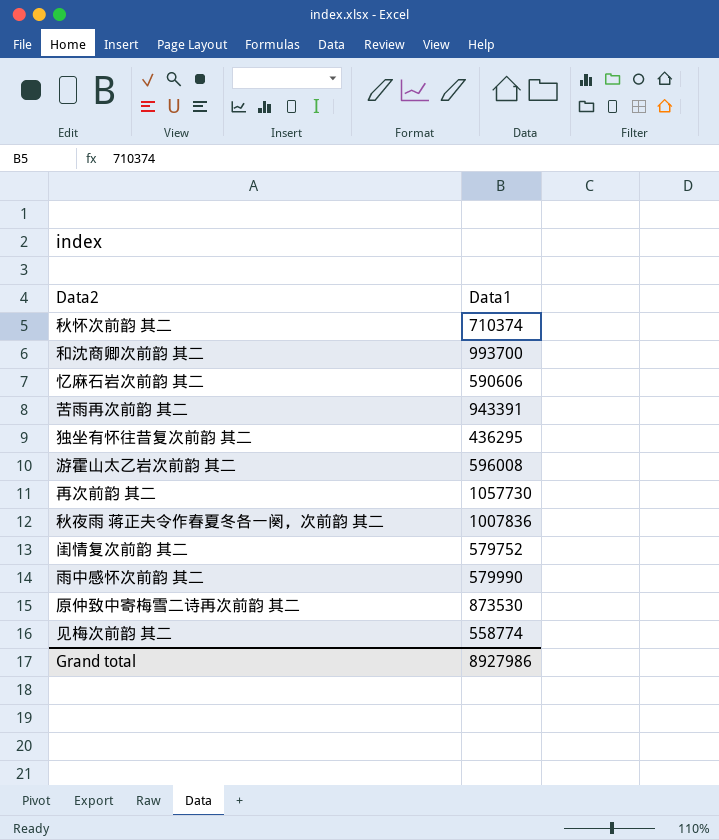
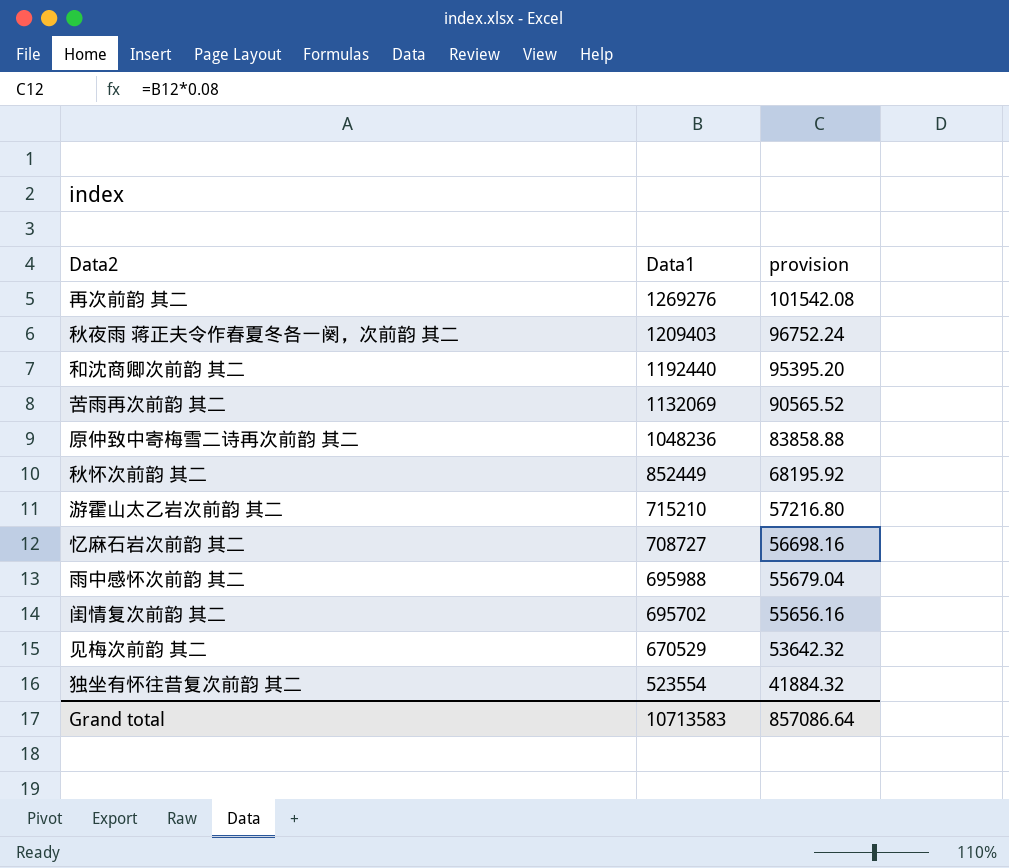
row order: none -> Data1 descending
column provision | formula: none -> [Data1] * 0.08
再次前韵 其二 | Data1: 1057730 -> 1269276
秋夜雨 蒋正夫令作春夏冬各一阕，次前韵 其二 | Data1: 1007836 -> 1209403
和沈商卿次前韵 其二 | Data1: 993700 -> 1192440
苦雨再次前韵 其二 | Data1: 943391 -> 1132069
原仲致中寄梅雪二诗再次前韵 其二 | Data1: 873530 -> 1048236
秋怀次前韵 其二 | Data1: 710374 -> 852449
游霍山太乙岩次前韵 其二 | Data1: 596008 -> 715210
忆麻石岩次前韵 其二 | Data1: 590606 -> 708727
雨中感怀次前韵 其二 | Data1: 579990 -> 695988
闺情复次前韵 其二 | Data1: 579752 -> 695702
见梅次前韵 其二 | Data1: 558774 -> 670529
独坐有怀往昔复次前韵 其二 | Data1: 436295 -> 523554
Grand total | Data1: 8927986 -> 10713583

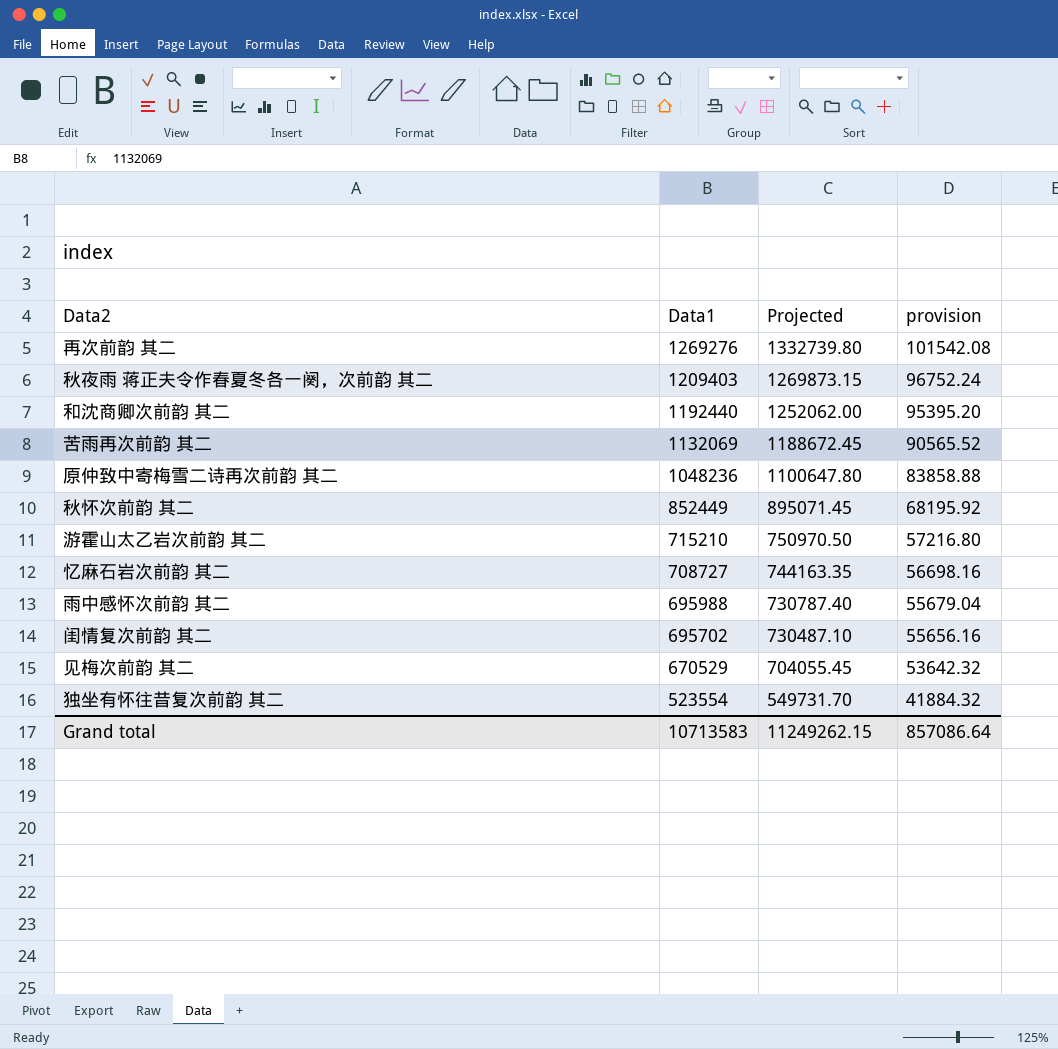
column Projected | formula: none -> [Data1] * 1.05

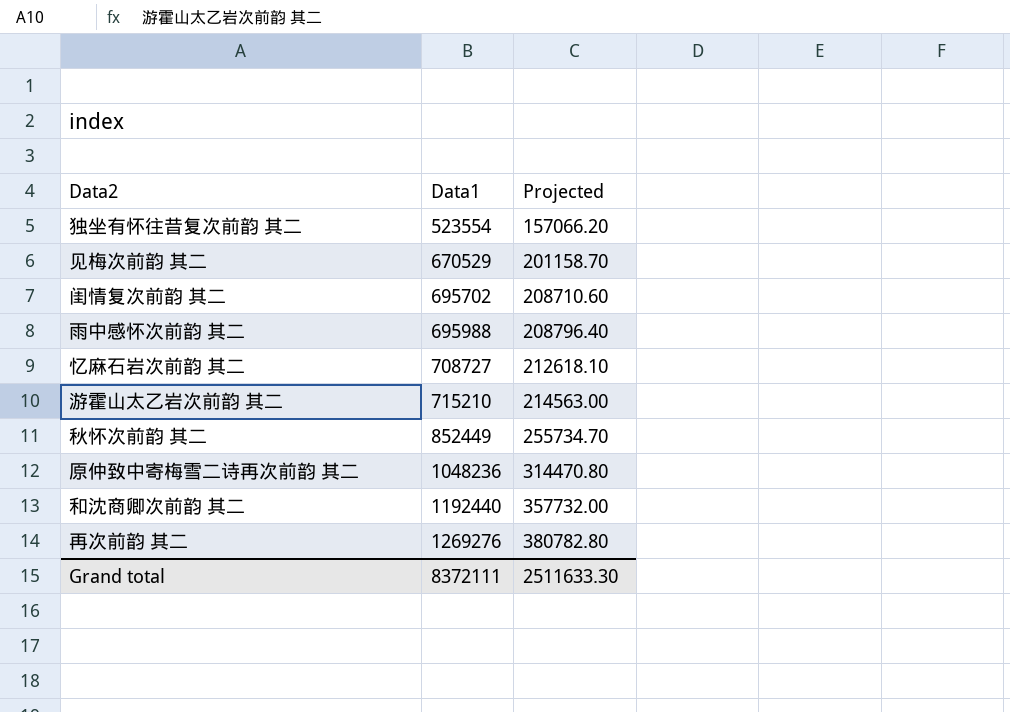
row order: Data1 descending -> Data1 ascending
column provision | formula: [Data1] * 0.08 -> none
column Projected | formula: [Data1] * 1.05 -> [Data1] * 0.3
row 秋夜雨 蒋正夫令作春夏冬各一阕，次前韵 其二: 1209403 | 1269873.15 | 96752.24 -> none
row 苦雨再次前韵 其二: 1132069 | 1188672.45 | 90565.52 -> none
Grand total | Data1: 10713583 -> 8372111
Grand total | Projected: 11249262.15 -> 2511633.30

